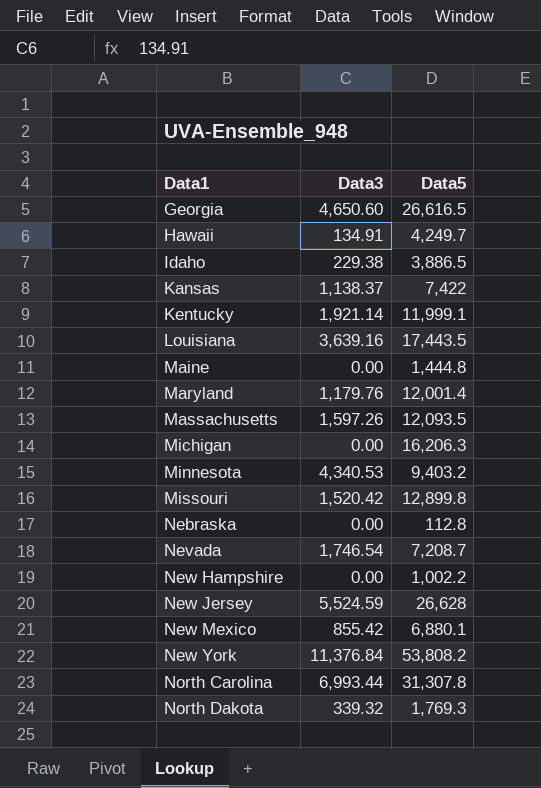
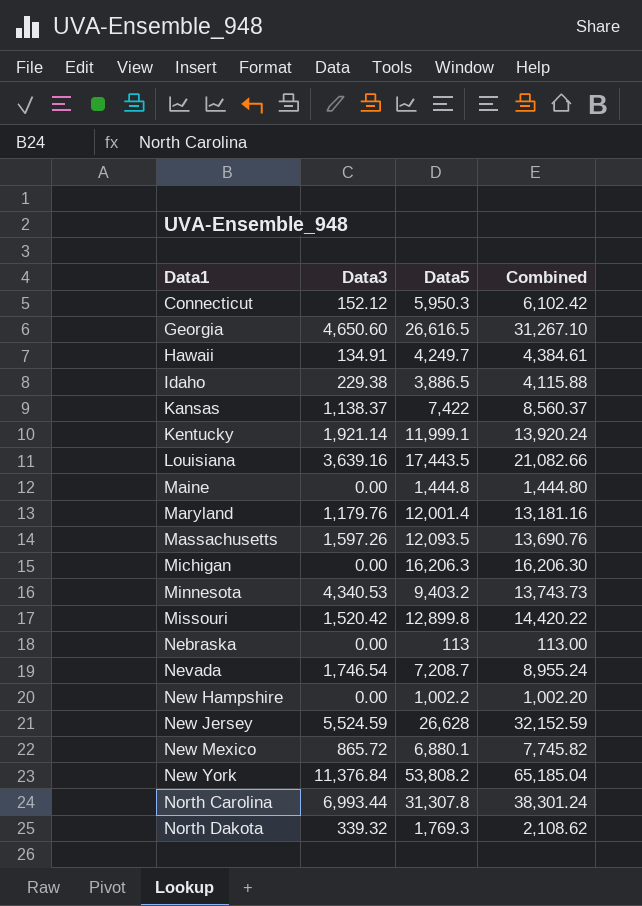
column Combined | formula: none -> [Data3] + [Data5]
row Connecticut: none -> 152.12 | 5,950.3 | 6,102.42
Nebraska | Data5: 112.8 -> 113
New Mexico | Data3: 855.42 -> 865.72

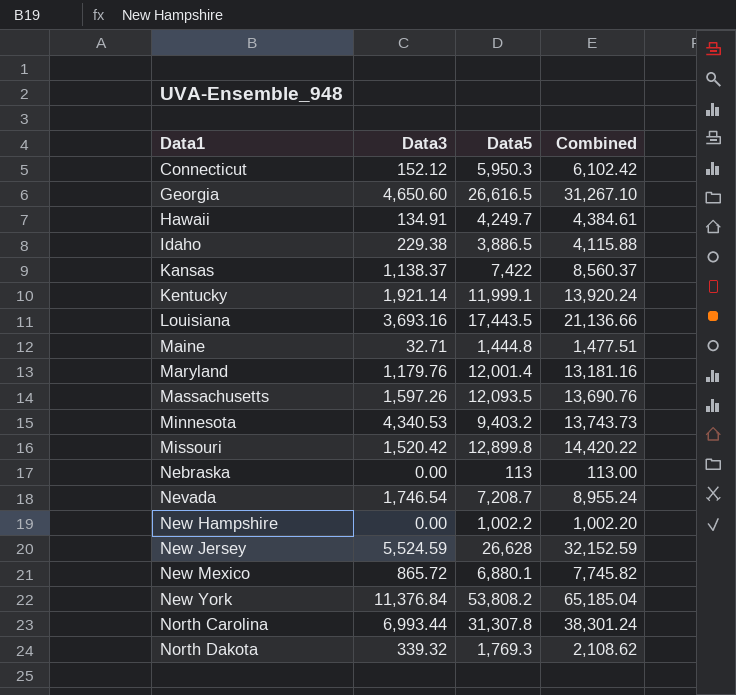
row Michigan: 0.00 | 16,206.3 | 16,206.30 -> none
Louisiana | Data3: 3,639.16 -> 3,693.16
Louisiana | Combined: 21,082.66 -> 21,136.66
Maine | Data3: 0.00 -> 32.71
Maine | Combined: 1,444.80 -> 1,477.51

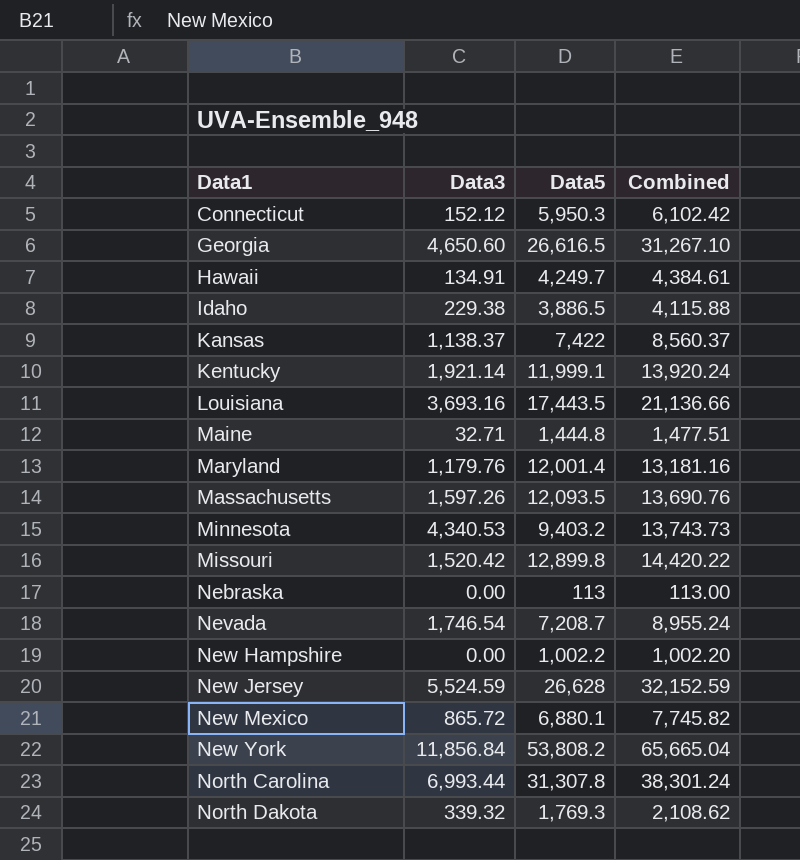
New York | Data3: 11,376.84 -> 11,856.84
New York | Combined: 65,185.04 -> 65,665.04

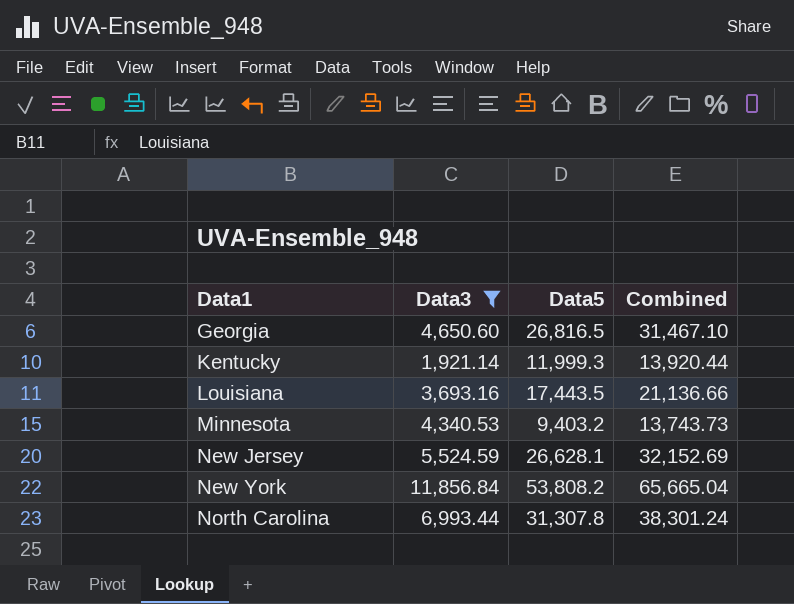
filter: none -> Data3 >= 1,921.14
Georgia | Data5: 26,616.5 -> 26,816.5
Georgia | Combined: 31,267.10 -> 31,467.10
Kentucky | Data5: 11,999.1 -> 11,999.3
Kentucky | Combined: 13,920.24 -> 13,920.44
New Jersey | Data5: 26,628 -> 26,628.1
New Jersey | Combined: 32,152.59 -> 32,152.69

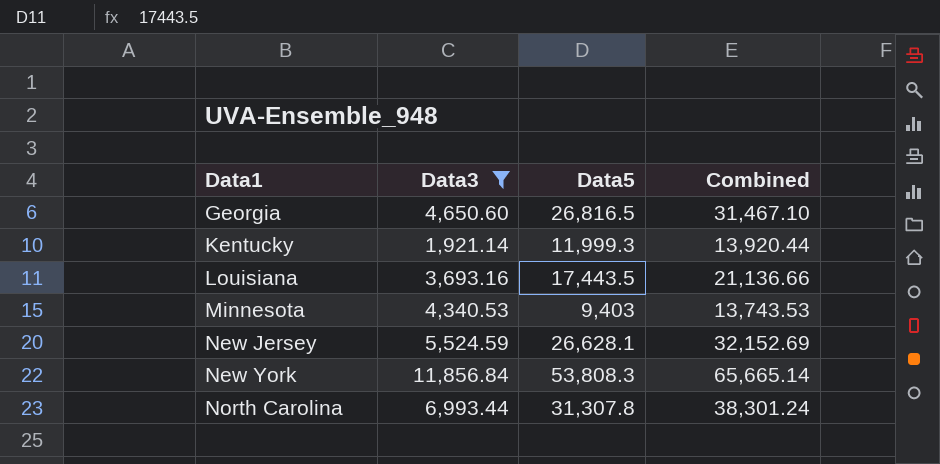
Minnesota | Data5: 9,403.2 -> 9,403
Minnesota | Combined: 13,743.73 -> 13,743.53
New York | Data5: 53,808.2 -> 53,808.3
New York | Combined: 65,665.04 -> 65,665.14

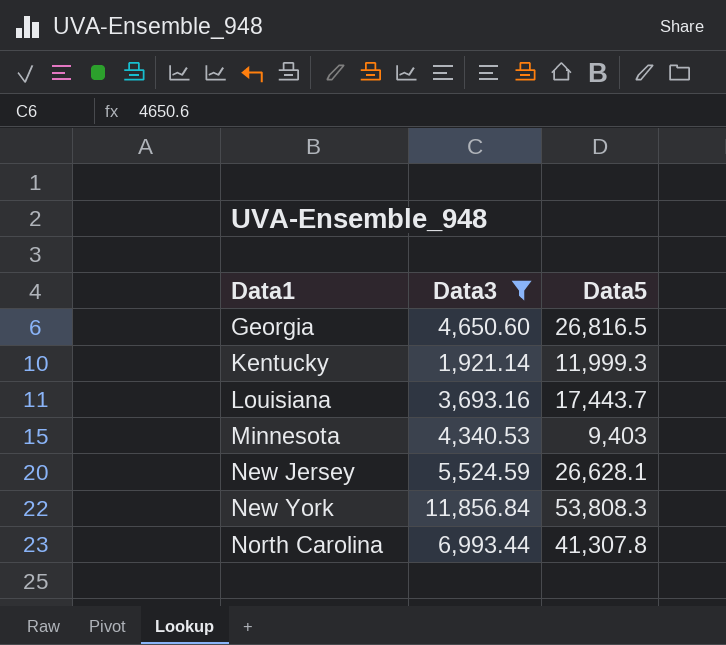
column Combined | formula: [Data3] + [Data5] -> none
Louisiana | Data5: 17,443.5 -> 17,443.7
North Carolina | Data5: 31,307.8 -> 41,307.8

